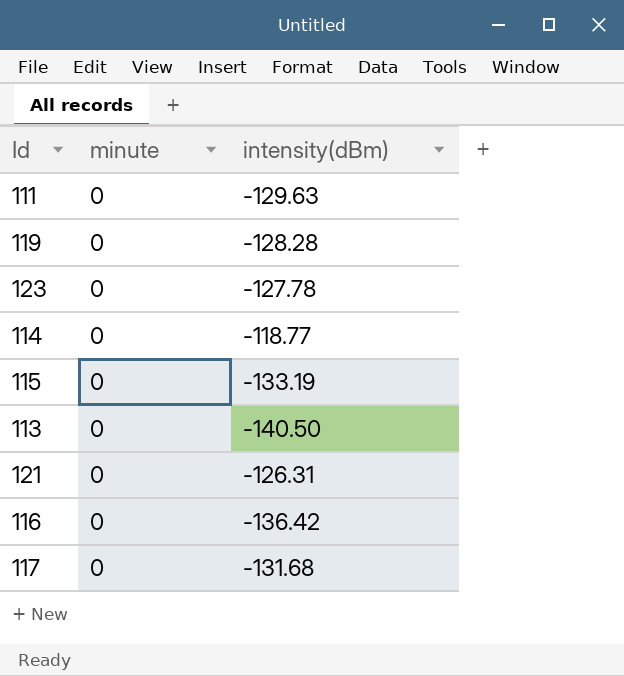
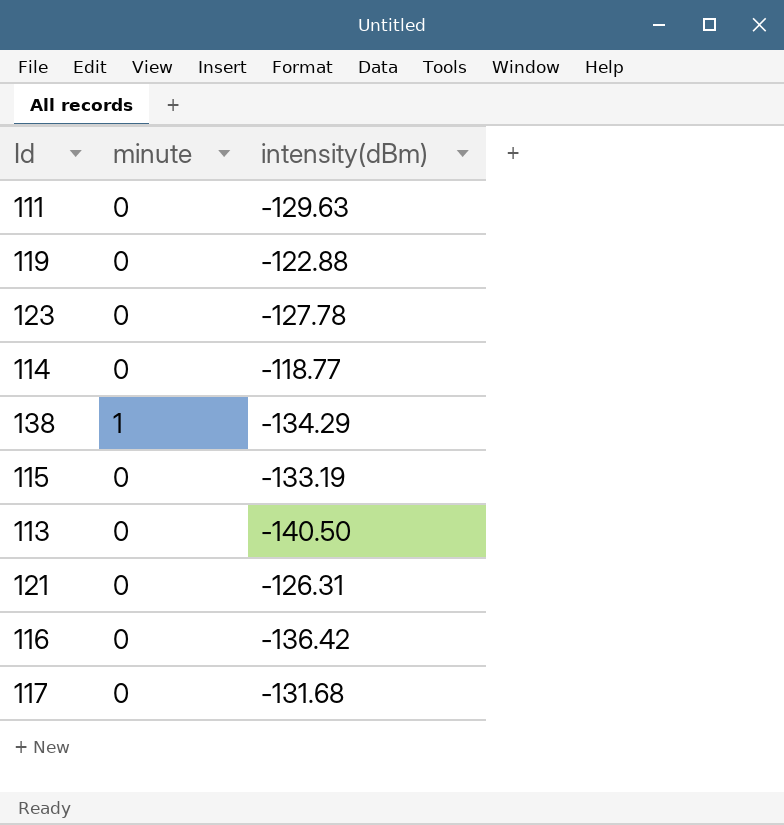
119 | intensity(dBm): -128.28 -> -122.88
row 138: none -> 1 | -134.29

